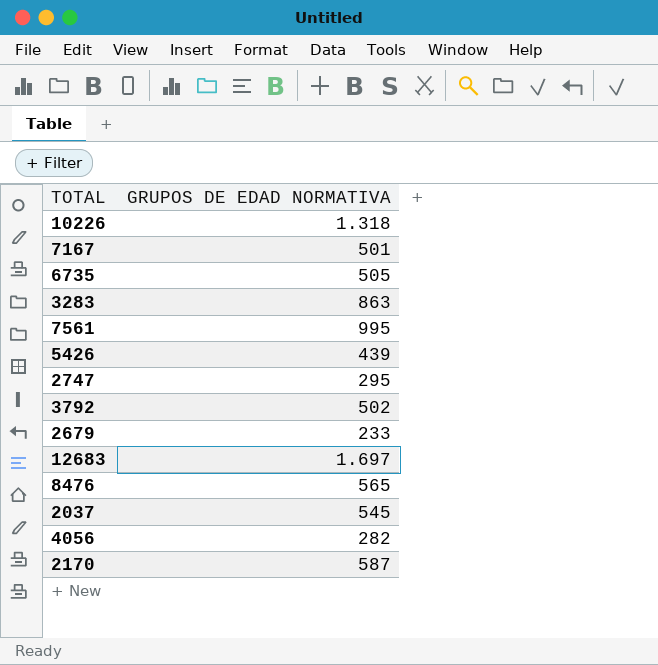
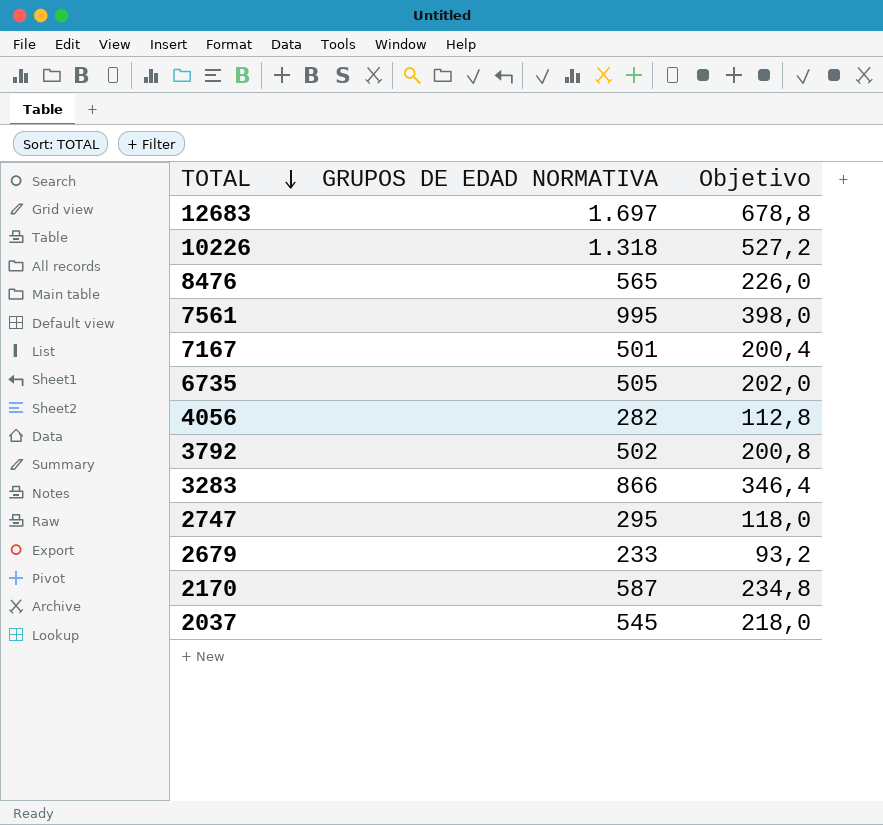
row order: none -> TOTAL descending
column Objetivo | formula: none -> [GRUPOS DE EDAD NORMATIVA] * 0,4
row 5426: 439 -> none
3283 | GRUPOS DE EDAD NORMATIVA: 863 -> 866

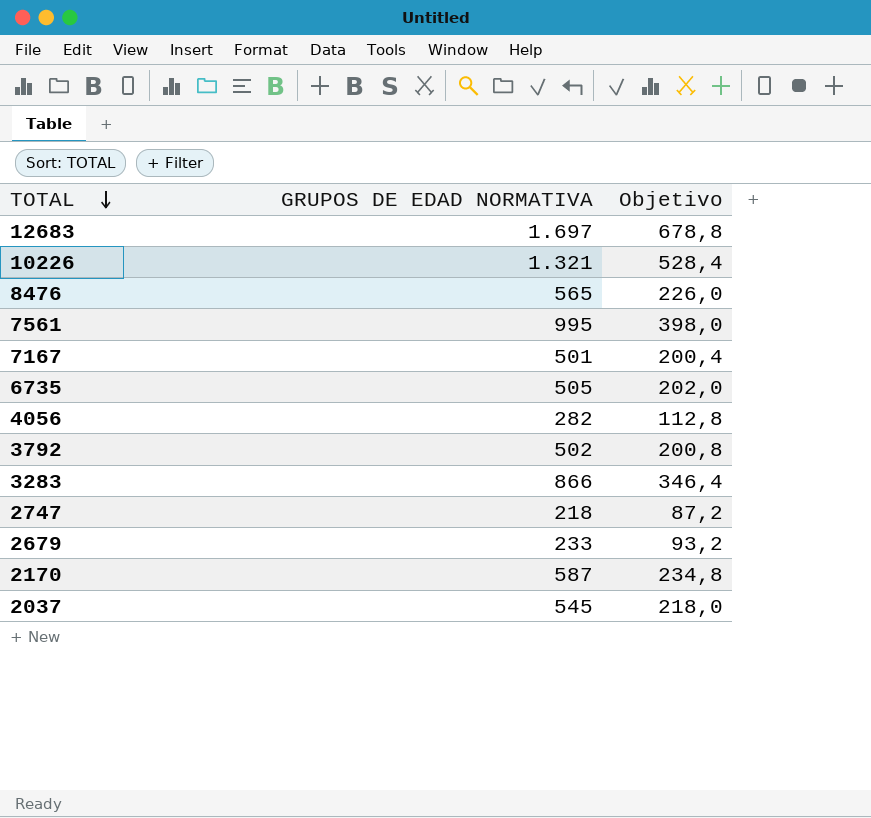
10226 | GRUPOS DE EDAD NORMATIVA: 1.318 -> 1.321
10226 | Objetivo: 527,2 -> 528,4
2747 | GRUPOS DE EDAD NORMATIVA: 295 -> 218
2747 | Objetivo: 118,0 -> 87,2

